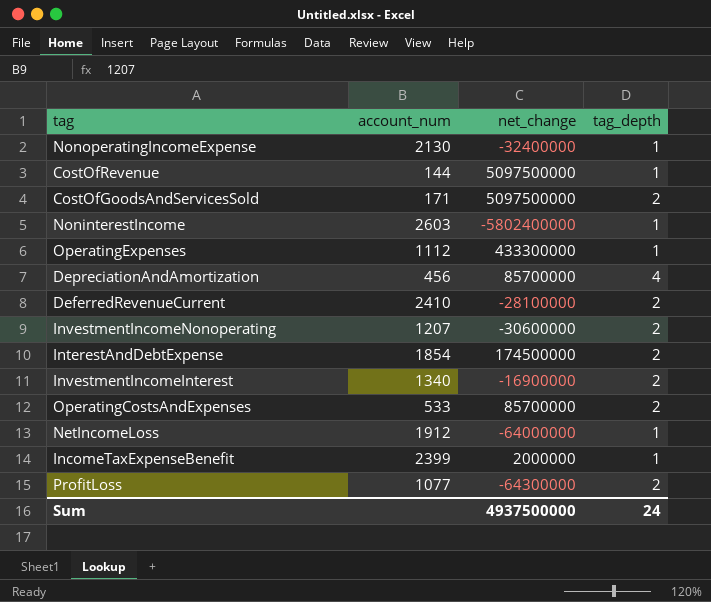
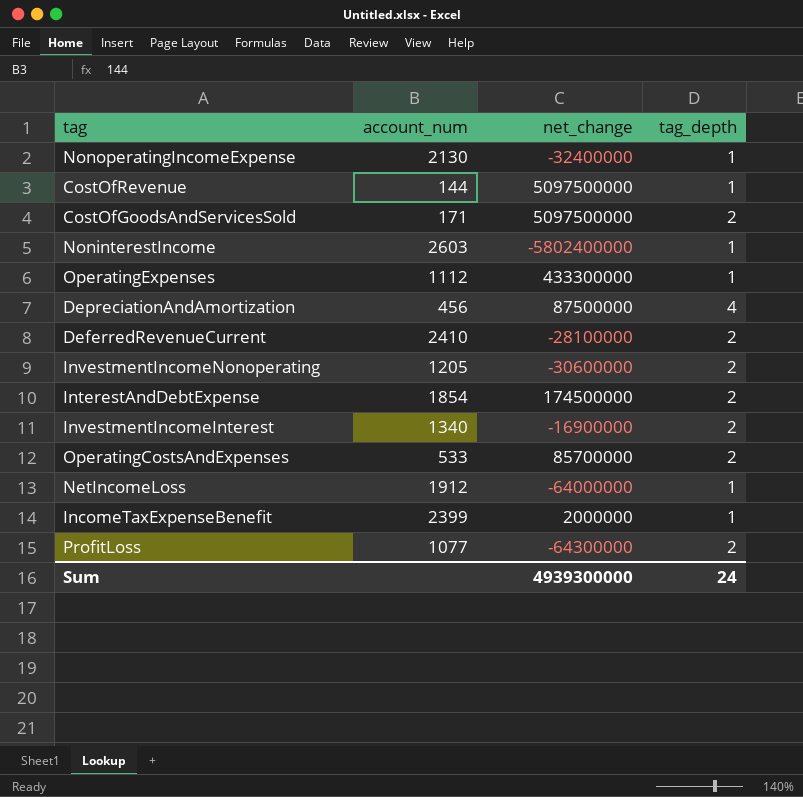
DepreciationAndAmortization | net_change: 85700000 -> 87500000
InvestmentIncomeNonoperating | account_num: 1207 -> 1205
Sum | net_change: 4937500000 -> 4939300000

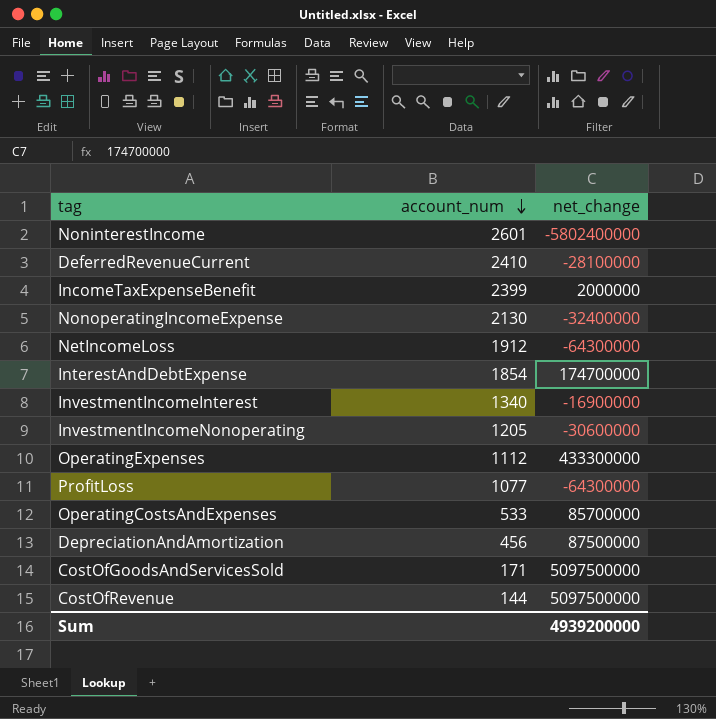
row order: none -> account_num descending
column tag_depth | position: 4 -> none
NoninterestIncome | account_num: 2603 -> 2601
NetIncomeLoss | net_change: -64000000 -> -64300000
InterestAndDebtExpense | net_change: 174500000 -> 174700000
Sum | net_change: 4939300000 -> 4939200000

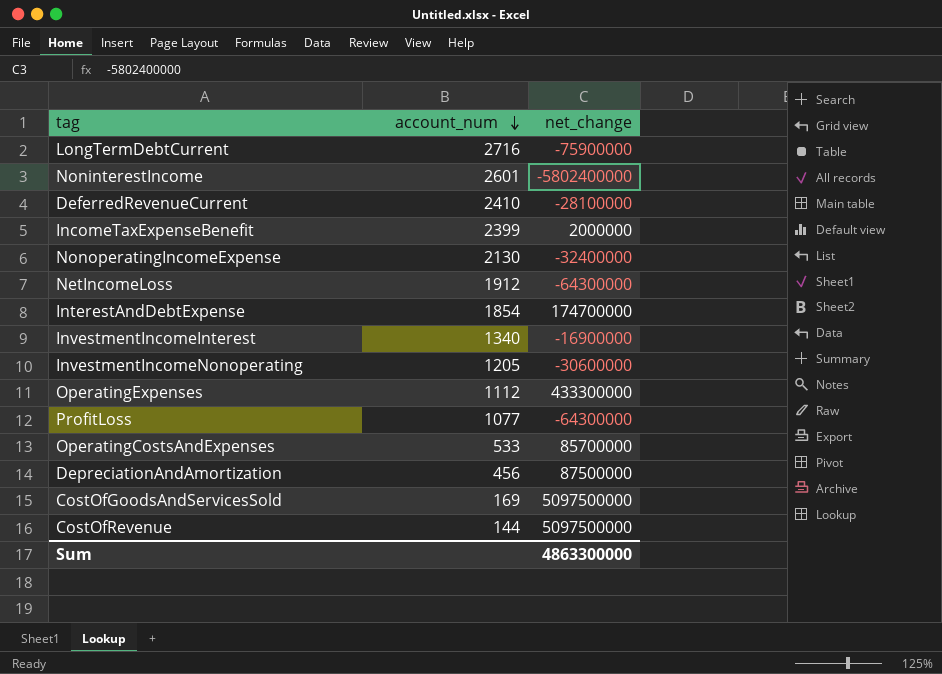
row LongTermDebtCurrent: none -> 2716 | -75900000
CostOfGoodsAndServicesSold | account_num: 171 -> 169
Sum | net_change: 4939200000 -> 4863300000

